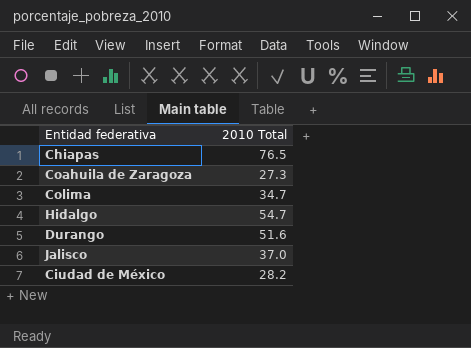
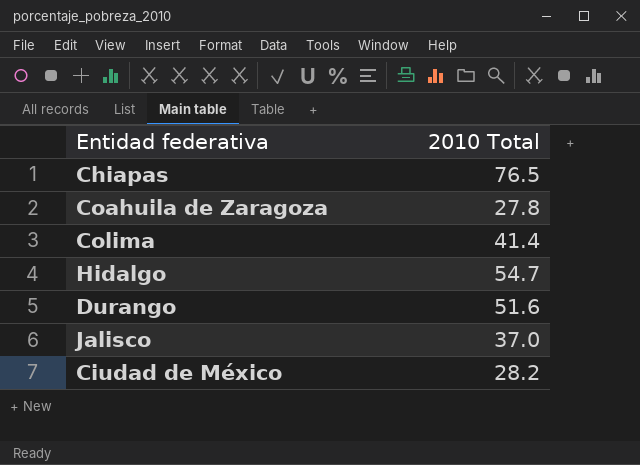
Coahuila de Zaragoza | 2010 Total: 27.3 -> 27.8
Colima | 2010 Total: 34.7 -> 41.4

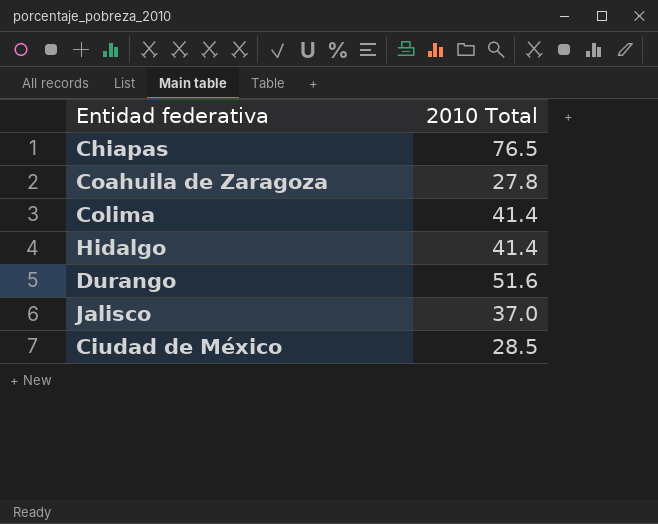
Hidalgo | 2010 Total: 54.7 -> 41.4
Ciudad de México | 2010 Total: 28.2 -> 28.5

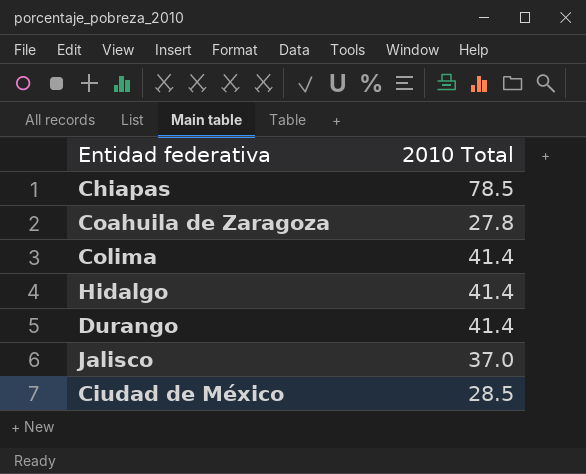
Chiapas | 2010 Total: 76.5 -> 78.5
Durango | 2010 Total: 51.6 -> 41.4

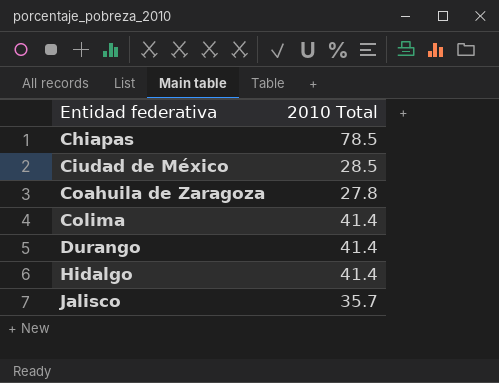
row order: none -> Entidad federativa ascending
Jalisco | 2010 Total: 37.0 -> 35.7

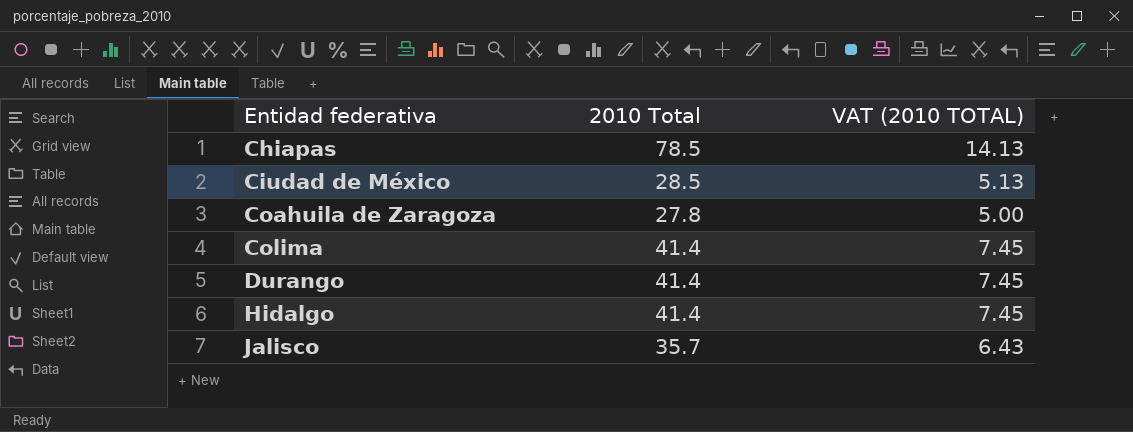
column VAT (2010 TOTAL) | formula: none -> [2010 Total] * 0.18

